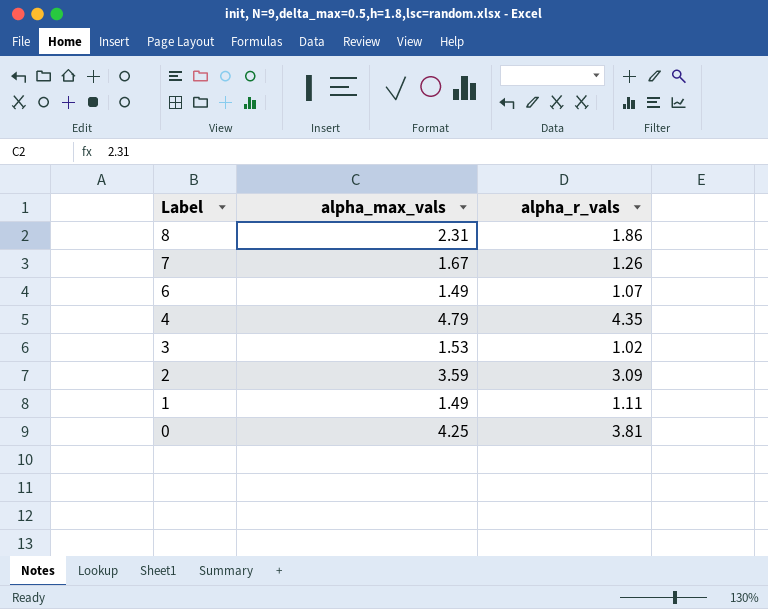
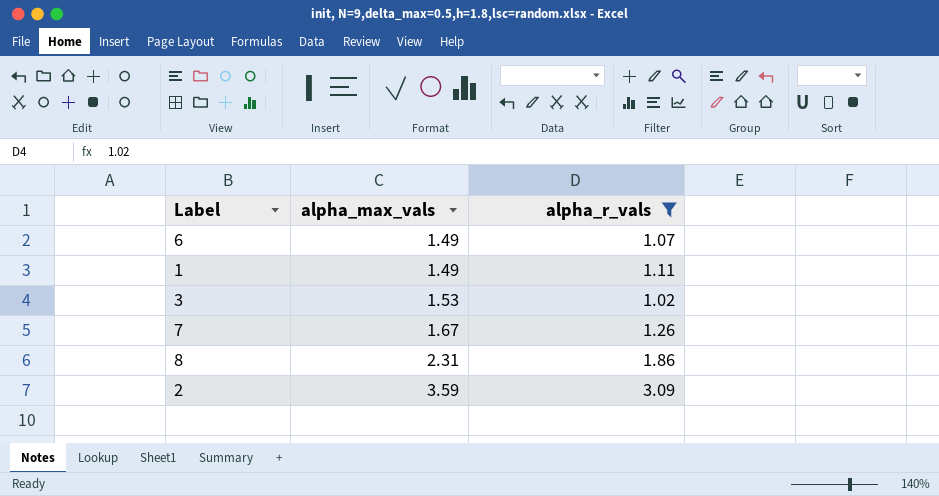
filter: none -> alpha_r_vals <= 3.09
row order: Label descending -> alpha_max_vals ascending

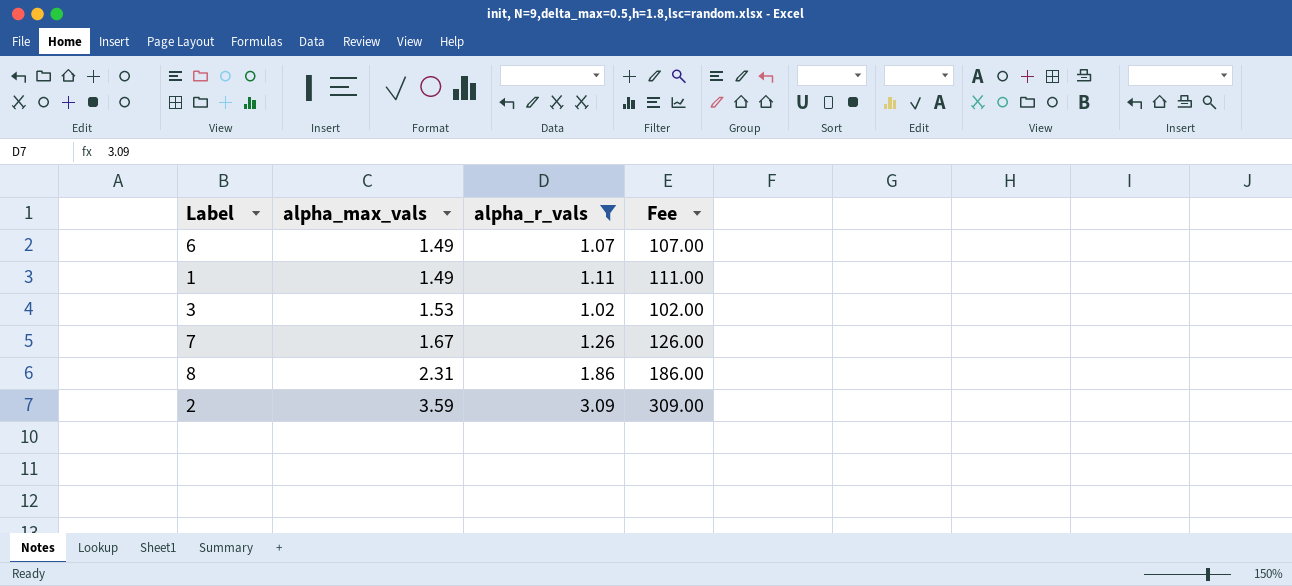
column Fee | formula: none -> [alpha_r_vals] * 100

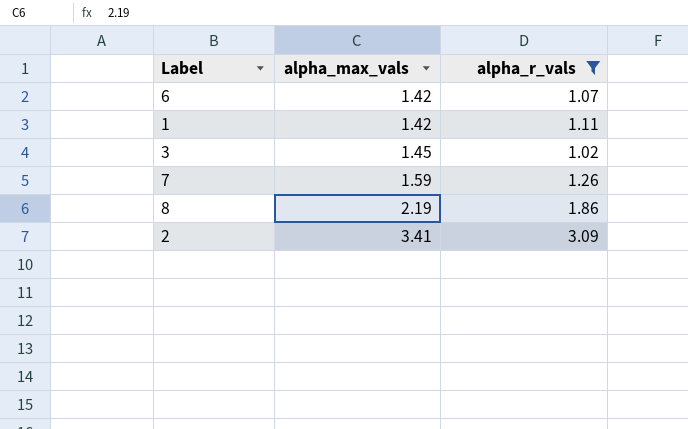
column Fee | formula: [alpha_r_vals] * 100 -> none
6 | alpha_max_vals: 1.49 -> 1.42
1 | alpha_max_vals: 1.49 -> 1.42
3 | alpha_max_vals: 1.53 -> 1.45
7 | alpha_max_vals: 1.67 -> 1.59
8 | alpha_max_vals: 2.31 -> 2.19
2 | alpha_max_vals: 3.59 -> 3.41

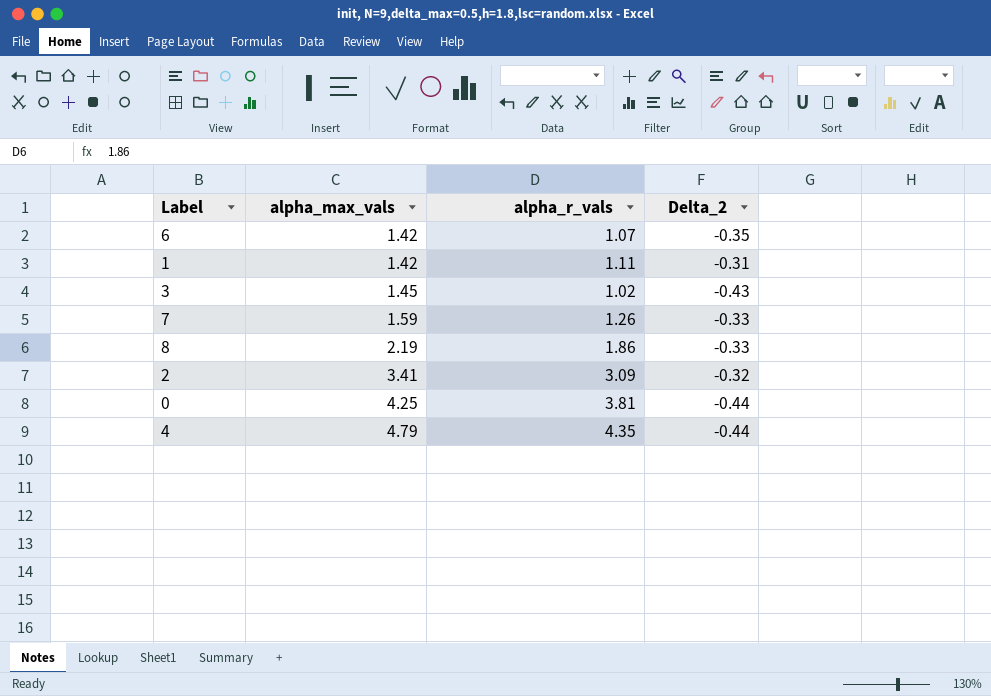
filter: alpha_r_vals <= 3.09 -> none
column Delta_2 | formula: none -> [alpha_r_vals] - [alpha_max_vals]

